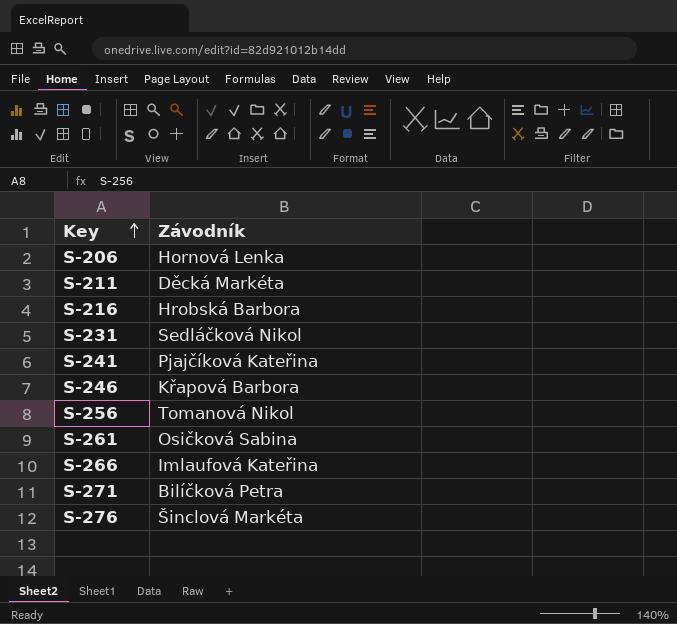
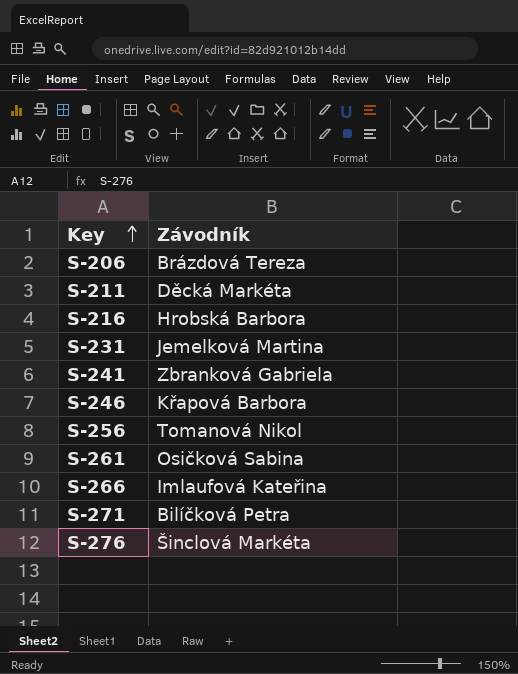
S-206 | Závodník: Hornová Lenka -> Brázdová Tereza
S-231 | Závodník: Sedláčková Nikol -> Jemelková Martina
S-241 | Závodník: Pjajčíková Kateřina -> Zbranková Gabriela

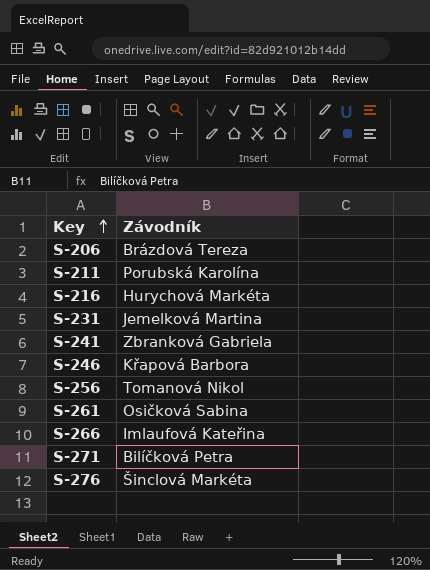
S-211 | Závodník: Děcká Markéta -> Porubská Karolína
S-216 | Závodník: Hrobská Barbora -> Hurychová Markéta

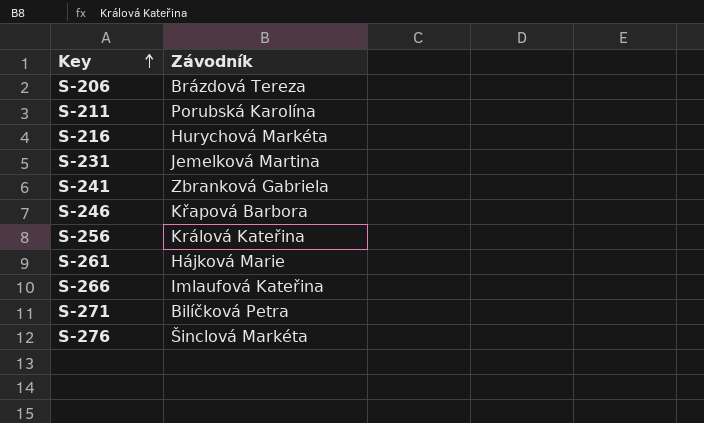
S-256 | Závodník: Tomanová Nikol -> Králová Kateřina
S-261 | Závodník: Osičková Sabina -> Hájková Marie

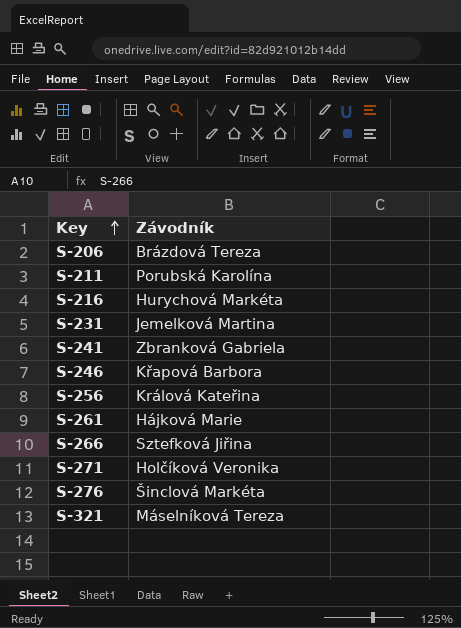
S-266 | Závodník: Imlaufová Kateřina -> Sztefková Jiřina
S-271 | Závodník: Bilíčková Petra -> Holčíková Veronika
row S-321: none -> Máselníková Tereza

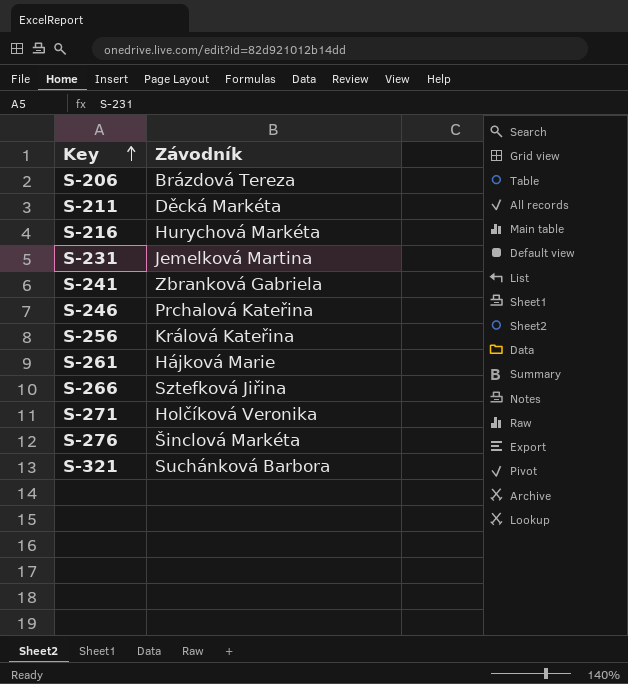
S-211 | Závodník: Porubská Karolína -> Děcká Markéta
S-246 | Závodník: Křapová Barbora -> Prchalová Kateřina
S-321 | Závodník: Máselníková Tereza -> Suchánková Barbora

